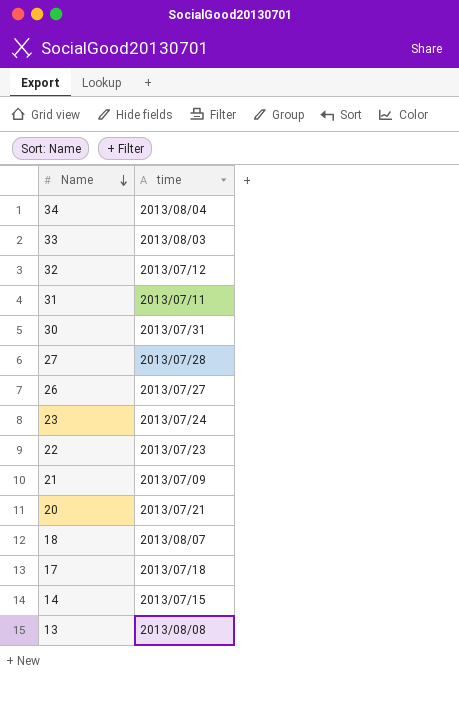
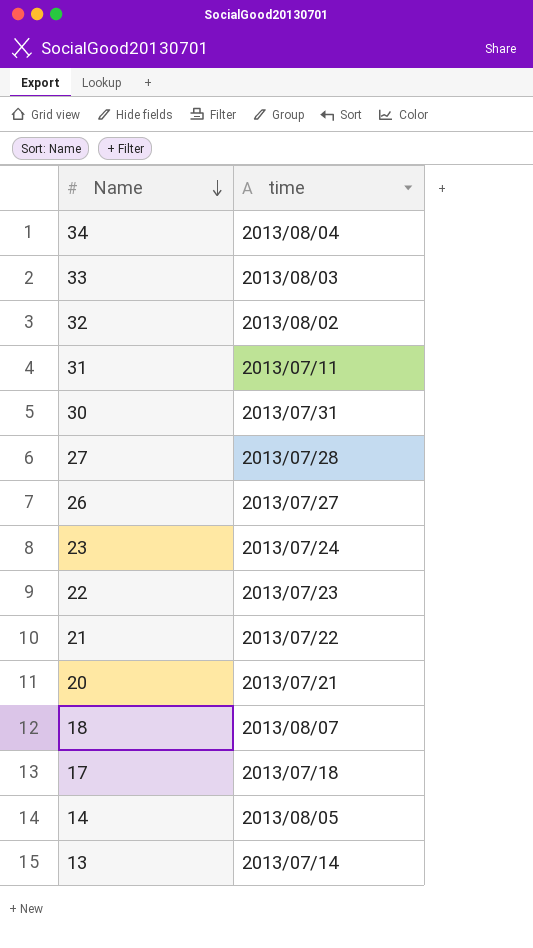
32 | time: 2013/07/12 -> 2013/08/02
21 | time: 2013/07/09 -> 2013/07/22
14 | time: 2013/07/15 -> 2013/08/05
13 | time: 2013/08/08 -> 2013/07/14

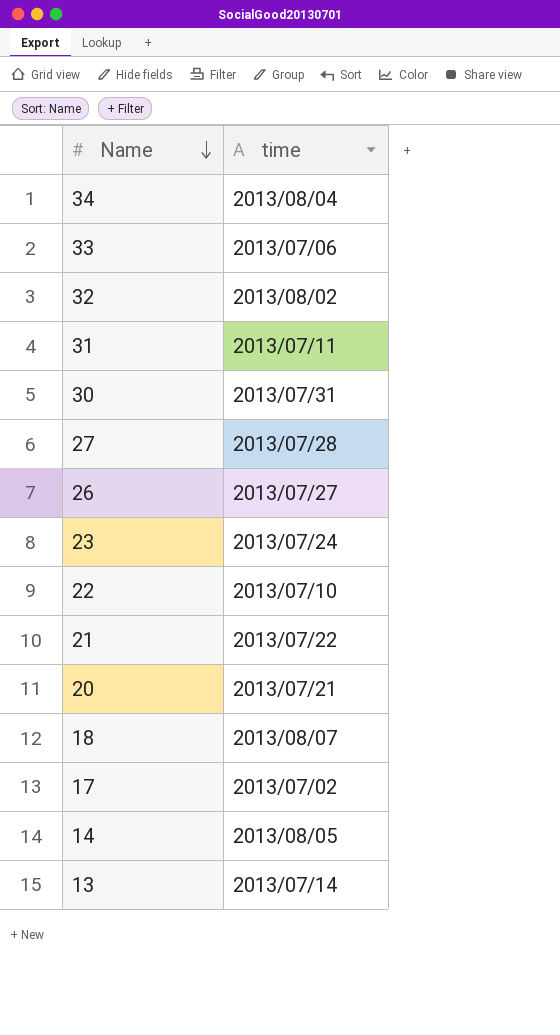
33 | time: 2013/08/03 -> 2013/07/06
22 | time: 2013/07/23 -> 2013/07/10
17 | time: 2013/07/18 -> 2013/07/02

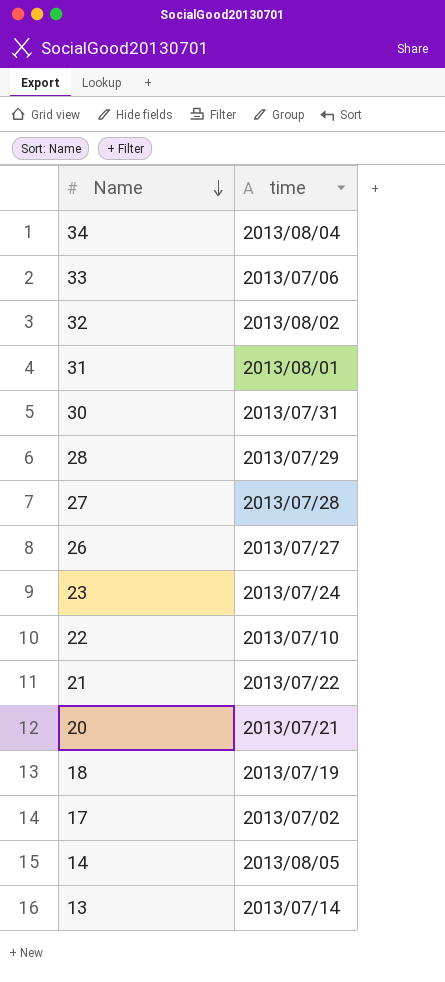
31 | time: 2013/07/11 -> 2013/08/01
row 28: none -> 2013/07/29
18 | time: 2013/08/07 -> 2013/07/19

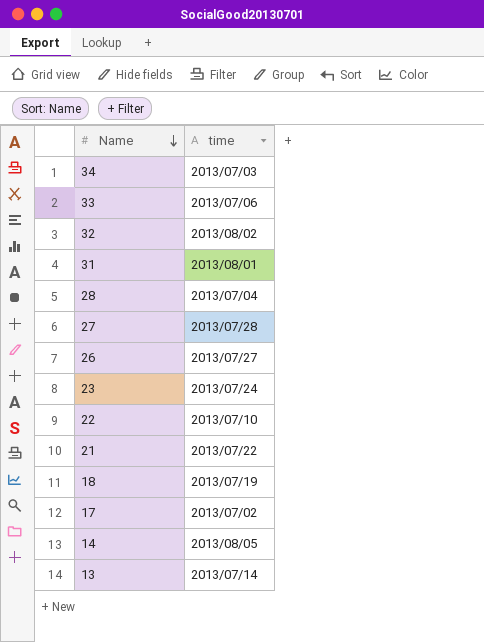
row 30: 2013/07/31 -> none
row 20: 2013/07/21 -> none
34 | time: 2013/08/04 -> 2013/07/03
28 | time: 2013/07/29 -> 2013/07/04

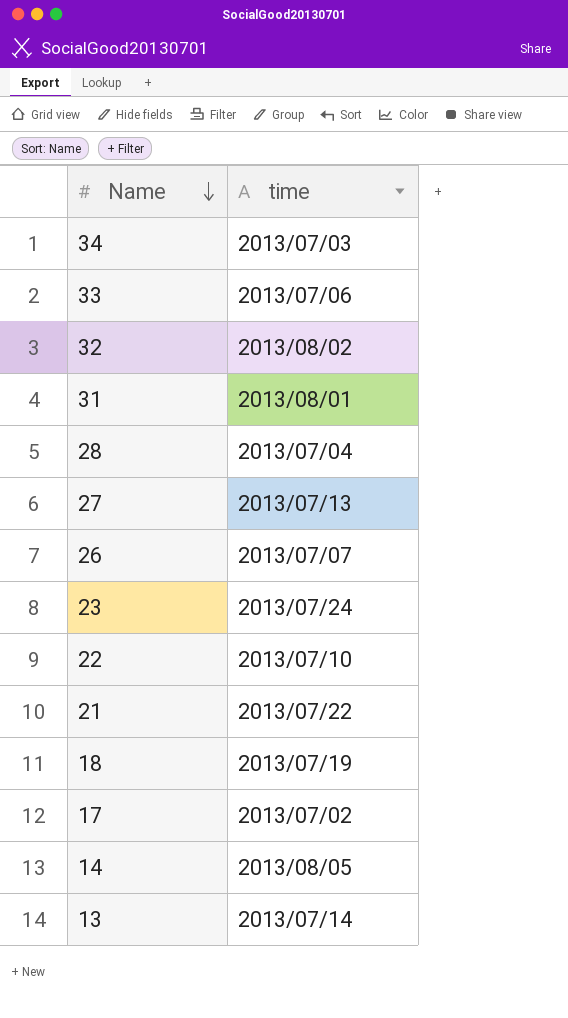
27 | time: 2013/07/28 -> 2013/07/13
26 | time: 2013/07/27 -> 2013/07/07

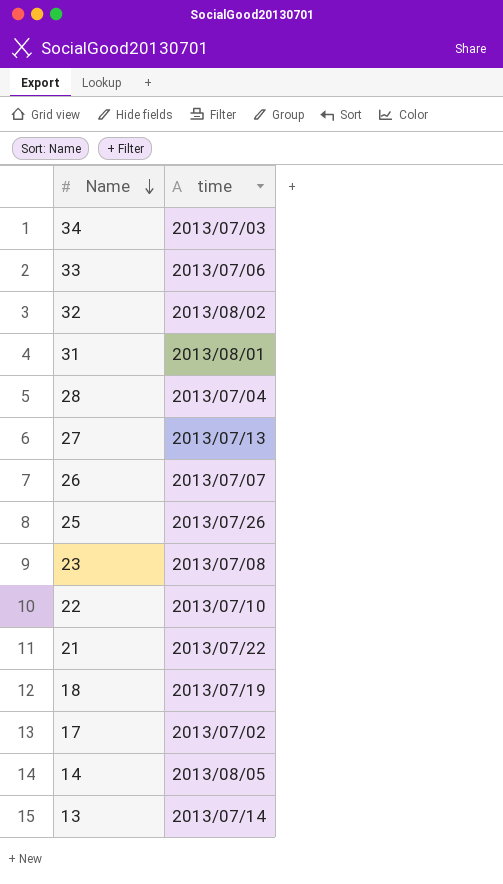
row 25: none -> 2013/07/26
23 | time: 2013/07/24 -> 2013/07/08

